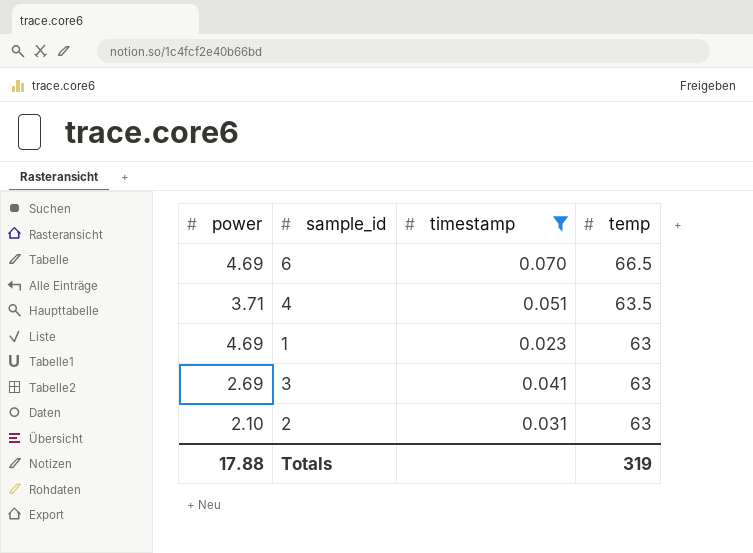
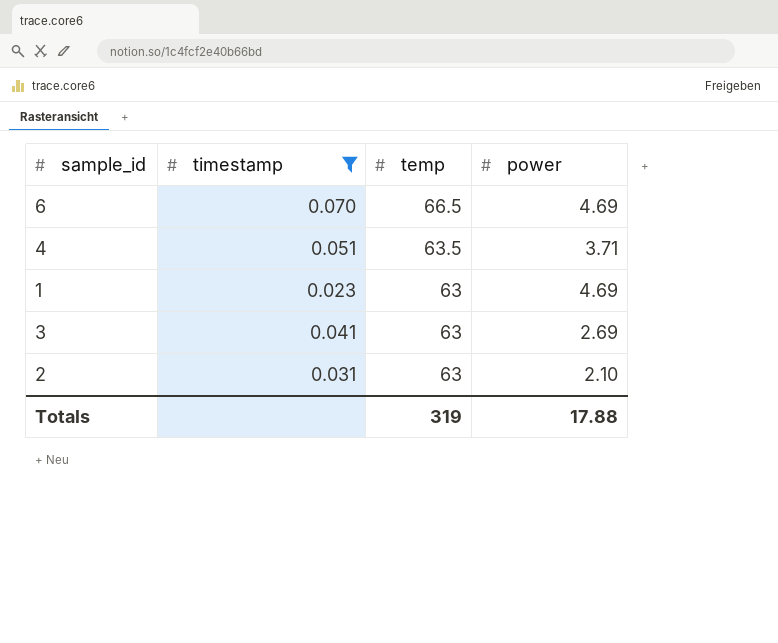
column power | position: 1 -> 4

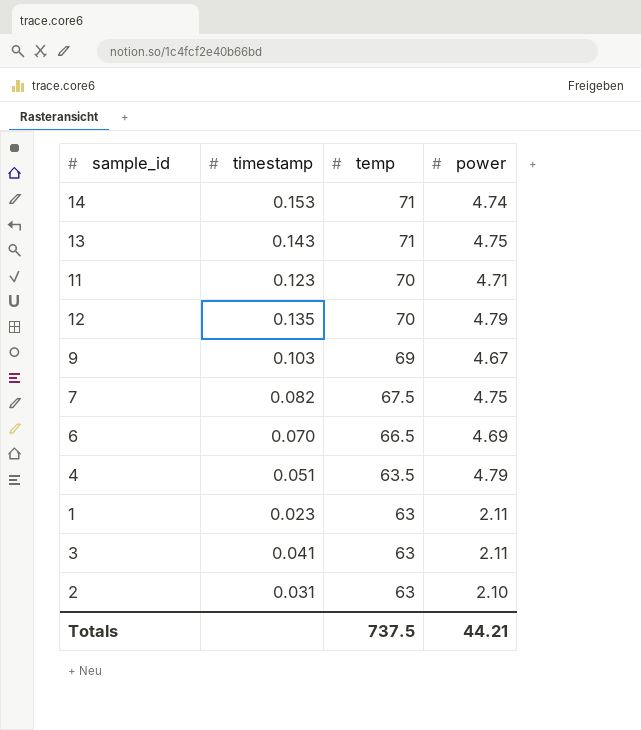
filter: timestamp <= 0.070 -> none
4 | power: 3.71 -> 4.79
1 | power: 4.69 -> 2.11
3 | power: 2.69 -> 2.11
Totals | temp: 319 -> 737.5
Totals | power: 17.88 -> 44.21

